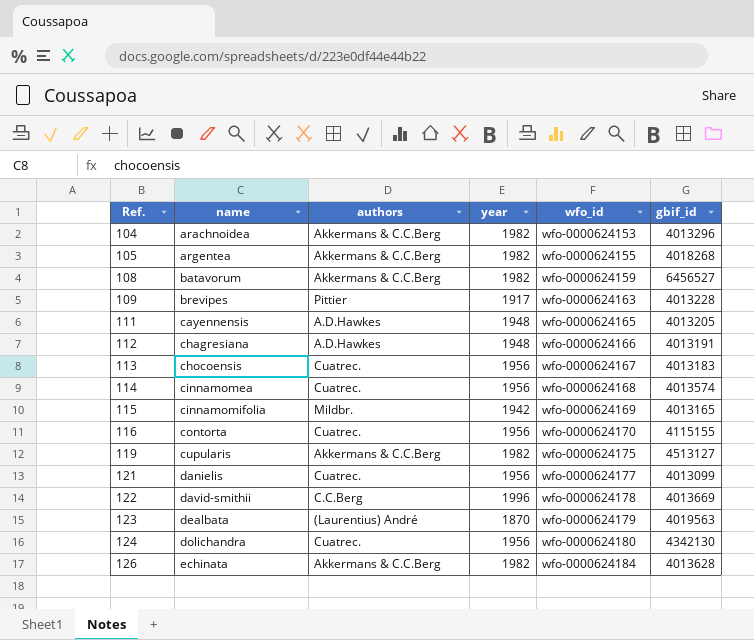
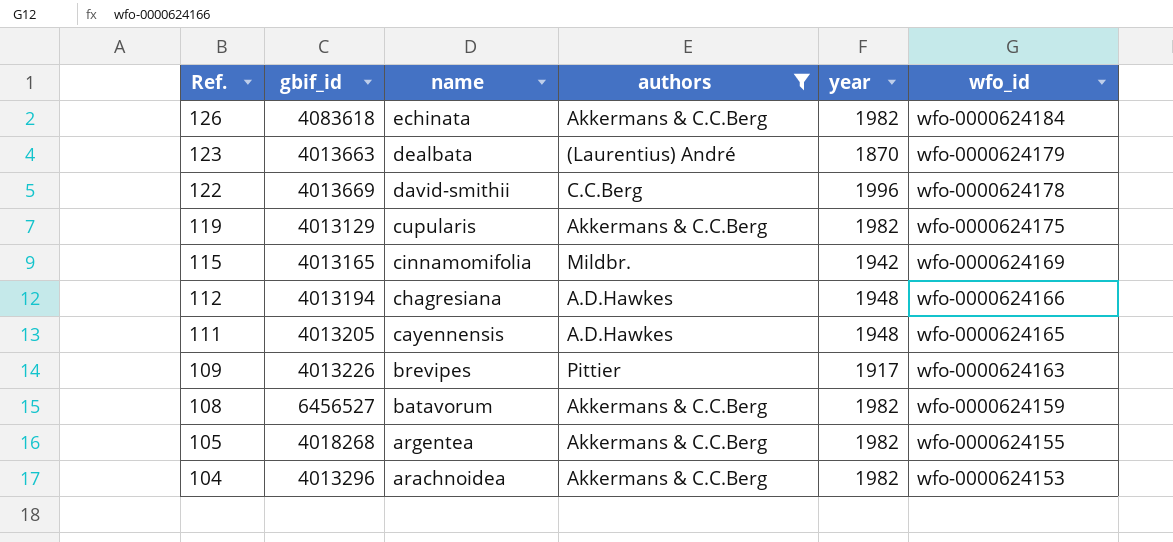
filter: none -> authors != Cuatrec.
row order: Ref. ascending -> Ref. descending
column gbif_id | position: 6 -> 2
126 | gbif_id: 4013628 -> 4083618
123 | gbif_id: 4019563 -> 4013663
119 | gbif_id: 4513127 -> 4013129
112 | gbif_id: 4013191 -> 4013194
109 | gbif_id: 4013228 -> 4013226

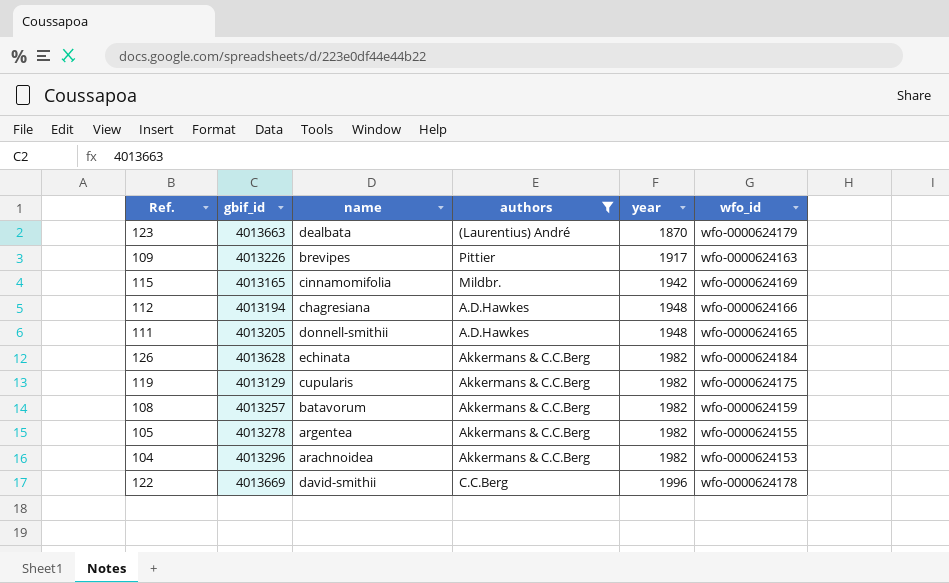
row order: Ref. descending -> year ascending
111 | name: cayennensis -> donnell-smithii
126 | gbif_id: 4083618 -> 4013628
108 | gbif_id: 6456527 -> 4013257
105 | gbif_id: 4018268 -> 4013278

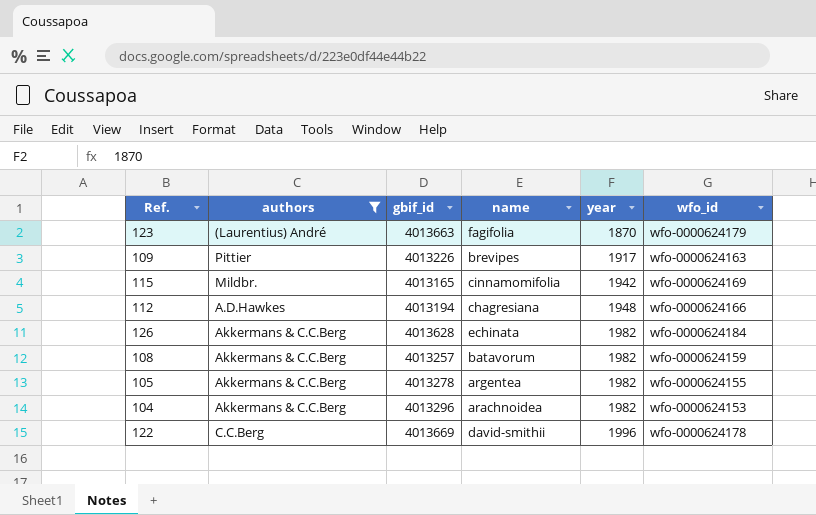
column authors | position: 4 -> 2
row 111: 4013205 | donnell-smithii | A.D.Hawkes | 1948 | wfo-0000624165 -> none
row 119: 4013129 | cupularis | Akkermans & C.C.Berg | 1982 | wfo-0000624175 -> none
123 | name: dealbata -> fagifolia

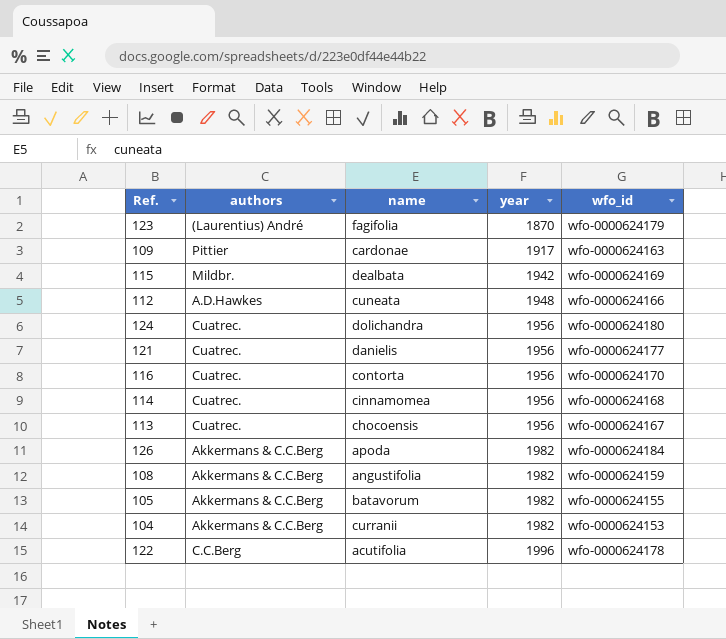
filter: authors != Cuatrec. -> none
column gbif_id | position: 3 -> none
109 | name: brevipes -> cardonae
115 | name: cinnamomifolia -> dealbata
112 | name: chagresiana -> cuneata
126 | name: echinata -> apoda
108 | name: batavorum -> angustifolia
105 | name: argentea -> batavorum
104 | name: arachnoidea -> curranii
122 | name: david-smithii -> acutifolia

